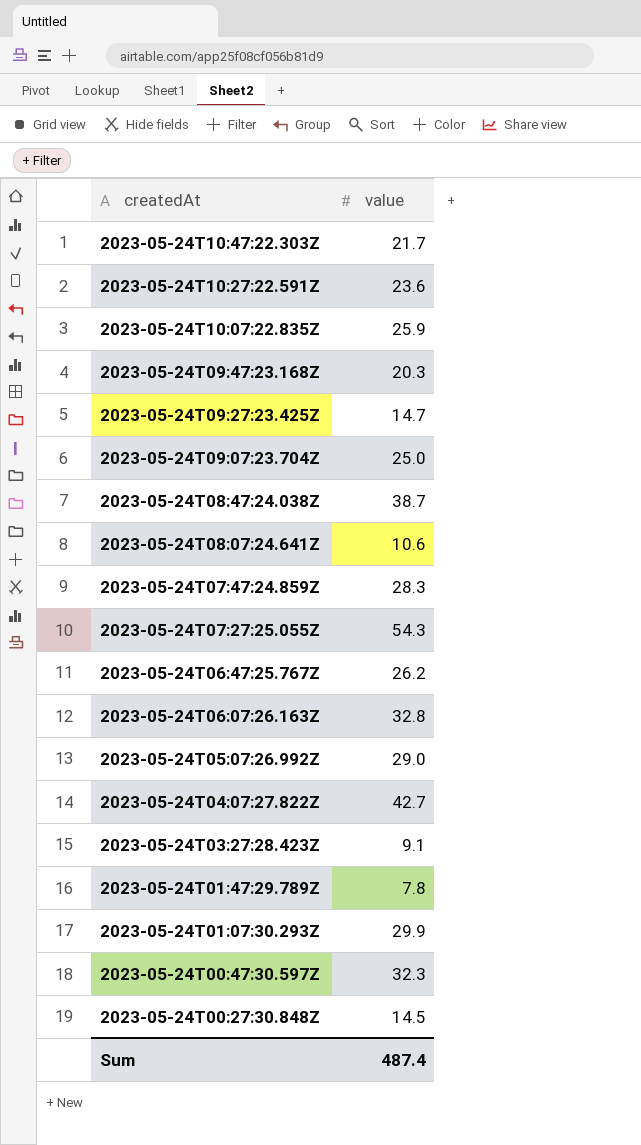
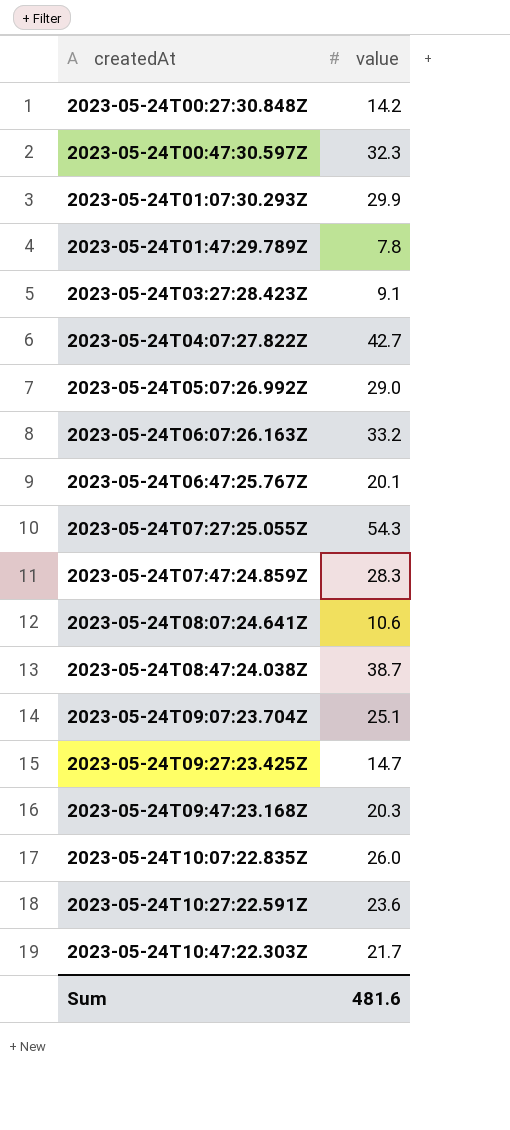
row order: createdAt descending -> createdAt ascending
2023-05-24T00:27:30.848Z | value: 14.5 -> 14.2
2023-05-24T06:07:26.163Z | value: 32.8 -> 33.2
2023-05-24T06:47:25.767Z | value: 26.2 -> 20.1
2023-05-24T09:07:23.704Z | value: 25.0 -> 25.1
2023-05-24T10:07:22.835Z | value: 25.9 -> 26.0
Sum | value: 487.4 -> 481.6

